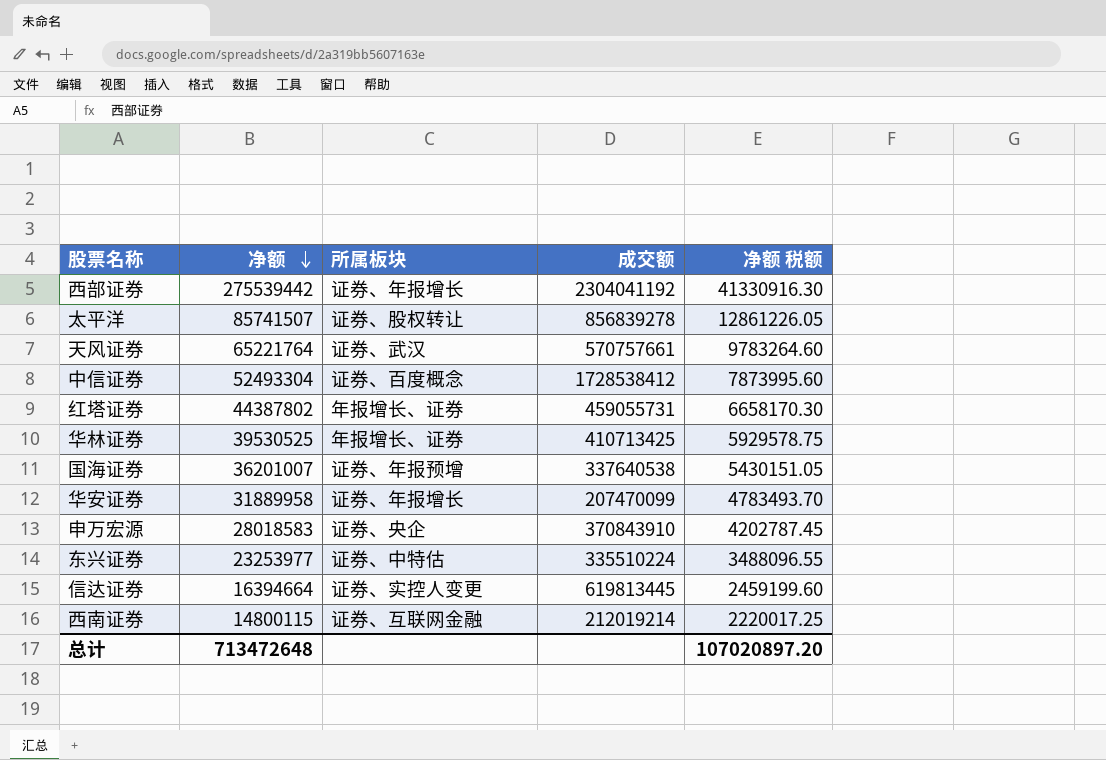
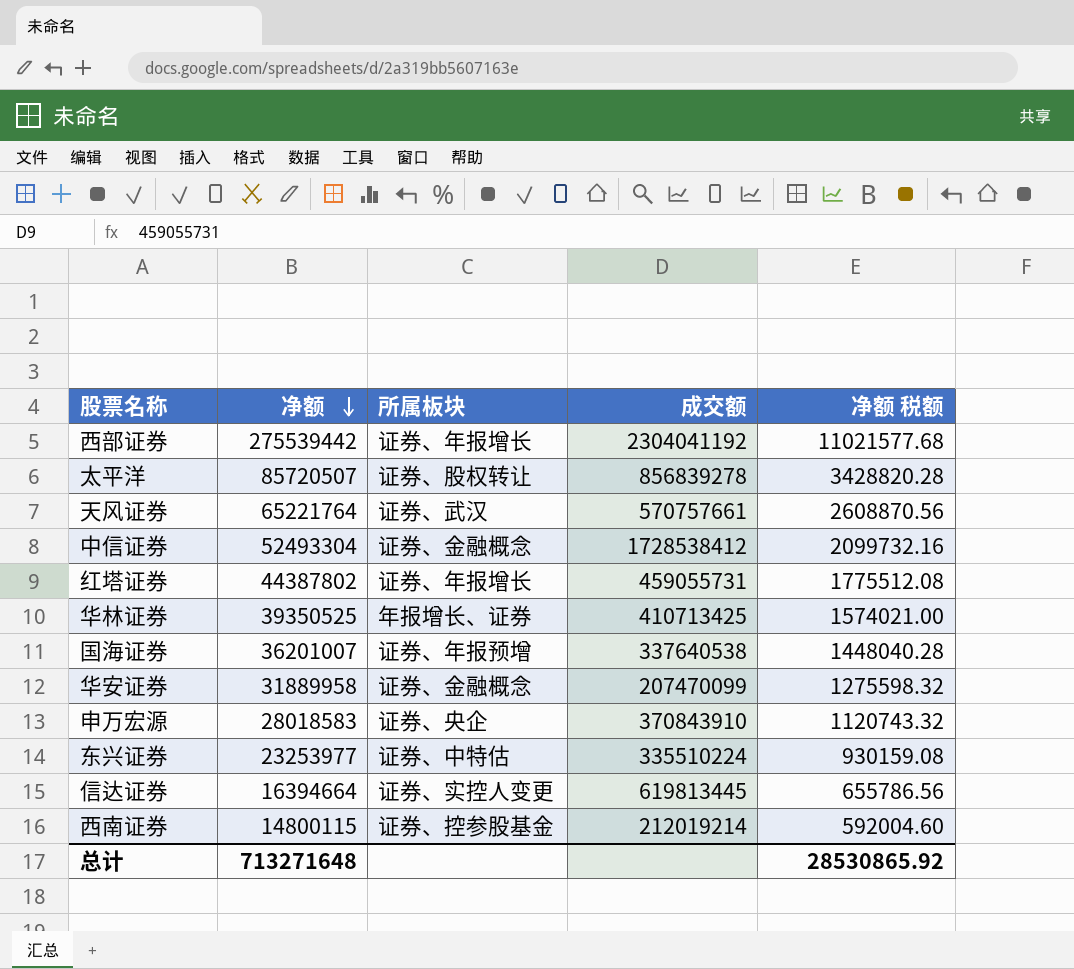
column 净额 税额 | formula: [净额] * 0.15 -> [净额] * 0.04
太平洋 | 净额: 85741507 -> 85720507
中信证券 | 所属板块: 证券、百度概念 -> 证券、金融概念
红塔证券 | 所属板块: 年报增长、证券 -> 证券、年报增长
华林证券 | 净额: 39530525 -> 39350525
华安证券 | 所属板块: 证券、年报增长 -> 证券、金融概念
西南证券 | 所属板块: 证券、互联网金融 -> 证券、控参股基金
总计 | 净额: 713472648 -> 713271648
总计 | 净额 税额: 107020897.20 -> 28530865.92

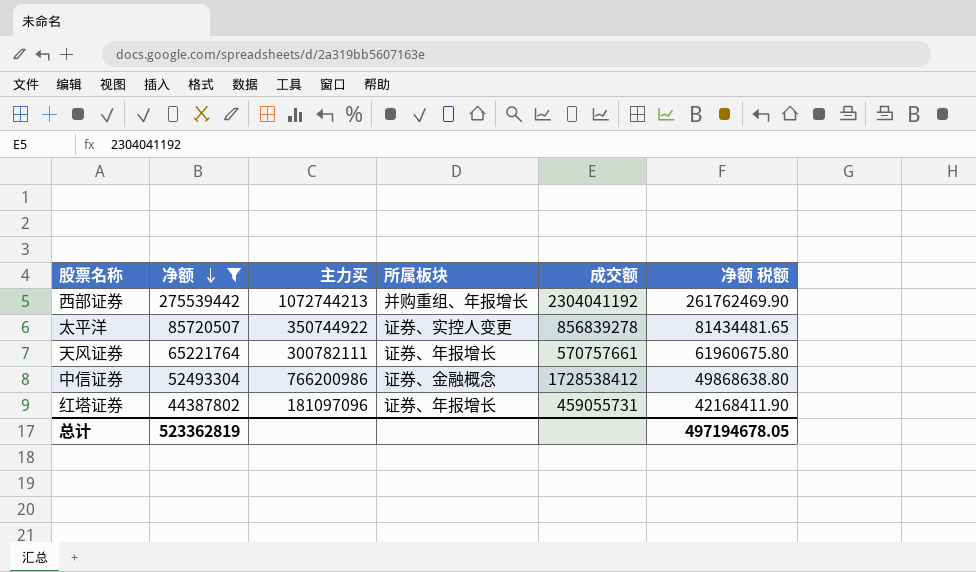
filter: none -> 净额 >= 44387802
column 主力买 | position: none -> 3
column 净额 税额 | formula: [净额] * 0.04 -> [净额] * 0.95
西部证券 | 所属板块: 证券、年报增长 -> 并购重组、年报增长
太平洋 | 所属板块: 证券、股权转让 -> 证券、实控人变更
天风证券 | 所属板块: 证券、武汉 -> 证券、年报增长
总计 | 净额: 713271648 -> 523362819
总计 | 净额 税额: 28530865.92 -> 497194678.05

